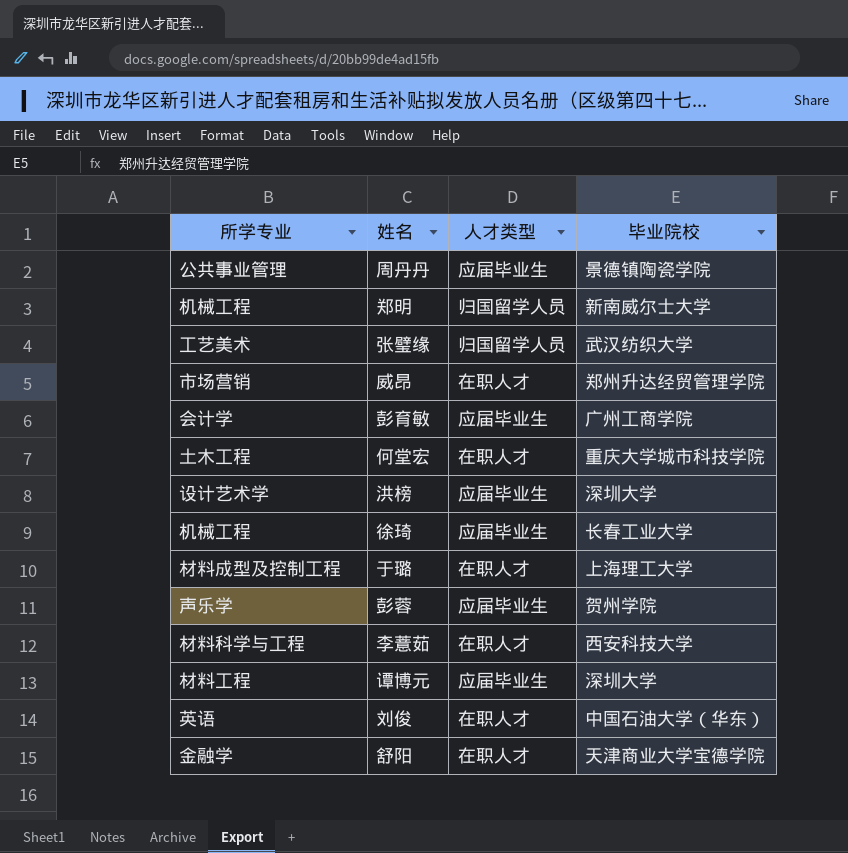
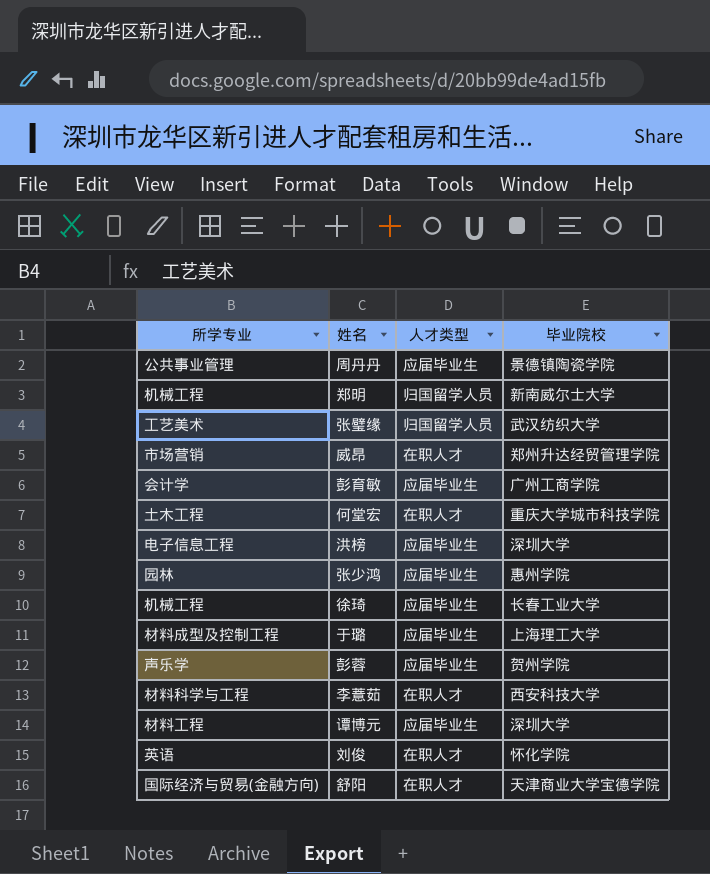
洪榜 | 所学专业: 设计艺术学 -> 电子信息工程
row 张少鸿: none -> 园林 | 应届毕业生 | 惠州学院
于璐 | 人才类型: 在职人才 -> 应届毕业生
刘俊 | 毕业院校: 中国石油大学（华东） -> 怀化学院
舒阳 | 所学专业: 金融学 -> 国际经济与贸易(金融方向)

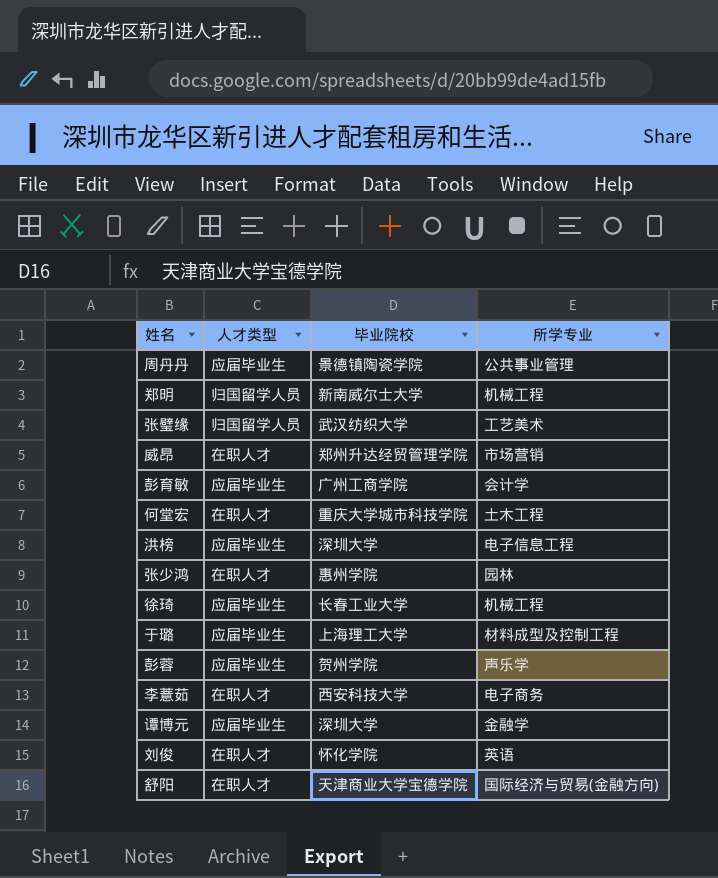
column 所学专业 | position: 1 -> 4
张少鸿 | 人才类型: 应届毕业生 -> 在职人才
李薏茹 | 所学专业: 材料科学与工程 -> 电子商务
谭博元 | 所学专业: 材料工程 -> 金融学

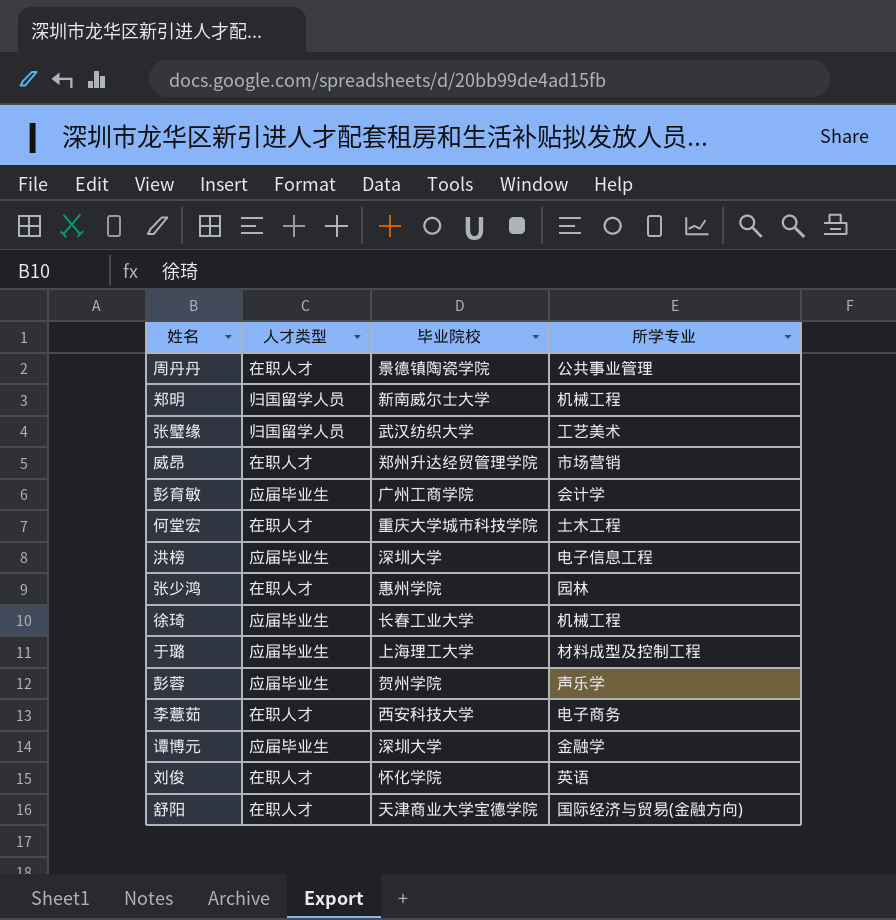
周丹丹 | 人才类型: 应届毕业生 -> 在职人才

